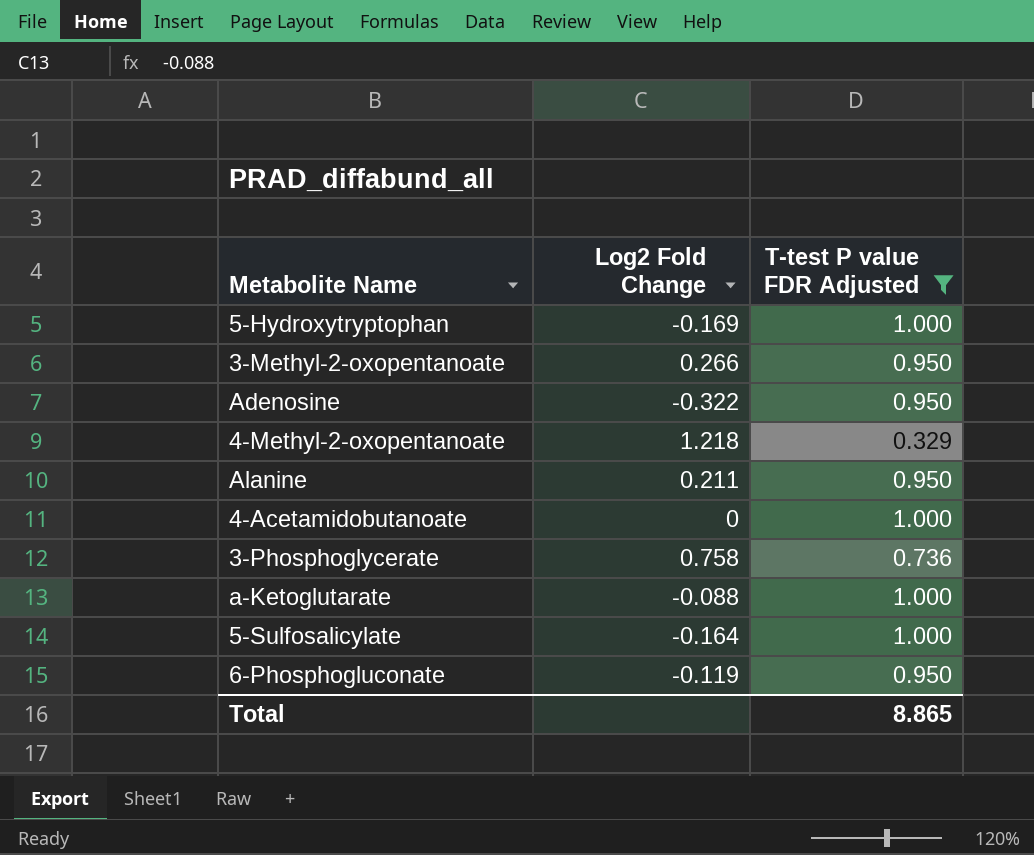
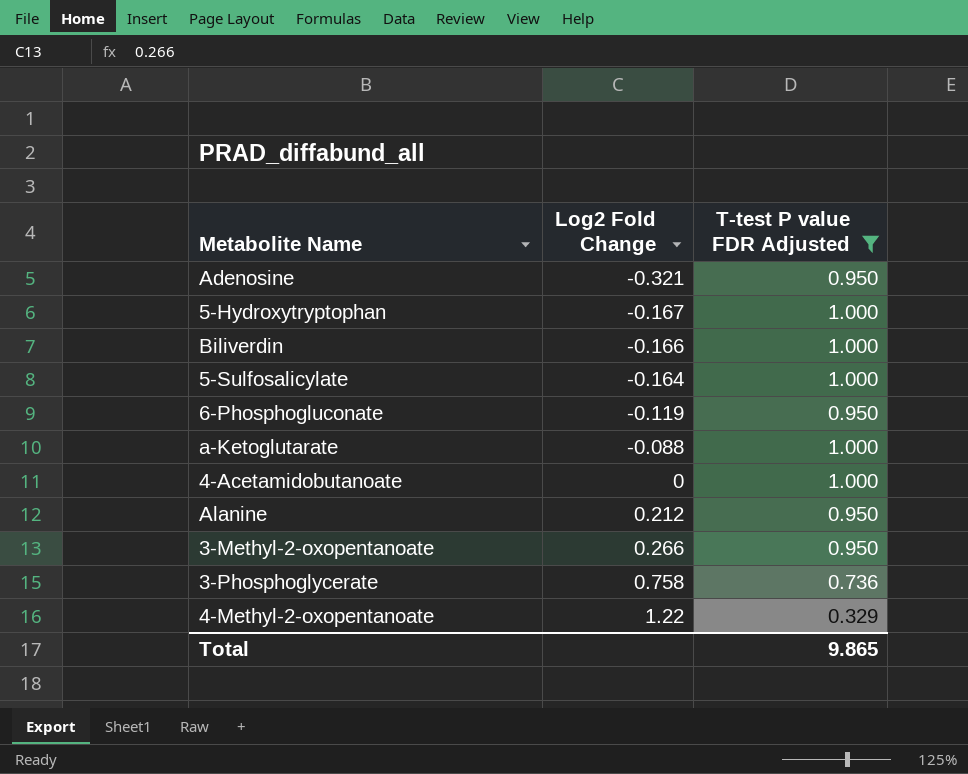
row order: none -> Log2 Fold Change ascending
Adenosine | Log2 Fold Change: -0.322 -> -0.321
5-Hydroxytryptophan | Log2 Fold Change: -0.169 -> -0.167
row Biliverdin: none -> -0.166 | 1.000
Alanine | Log2 Fold Change: 0.211 -> 0.212
4-Methyl-2-oxopentanoate | Log2 Fold Change: 1.218 -> 1.22
Total | T-test P value FDR Adjusted: 8.865 -> 9.865

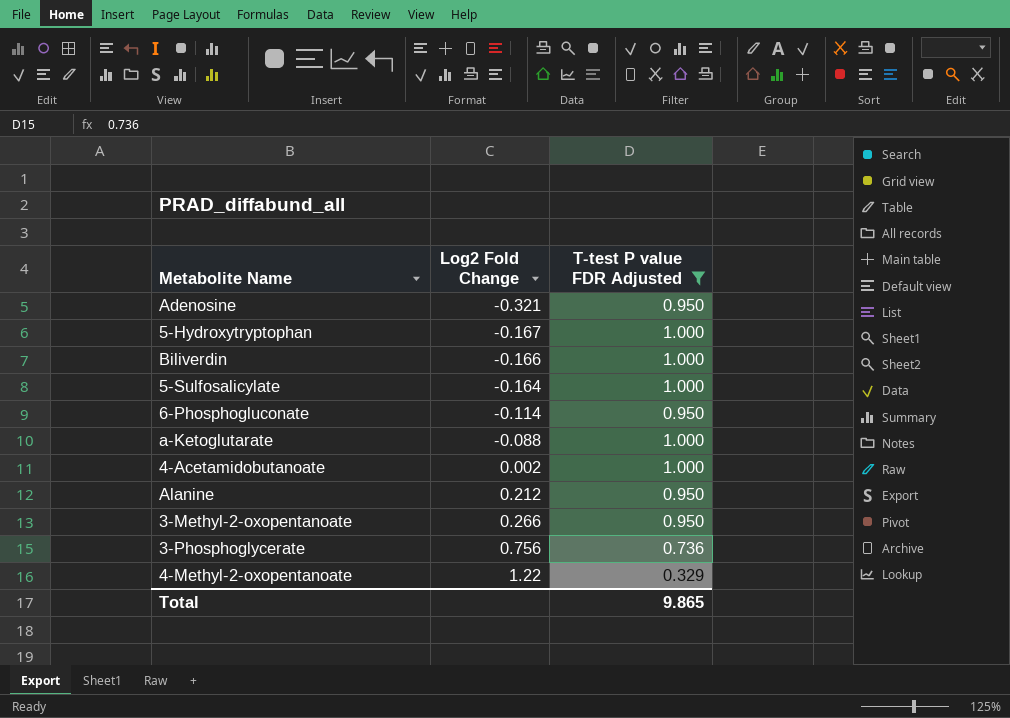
6-Phosphogluconate | Log2 Fold Change: -0.119 -> -0.114
4-Acetamidobutanoate | Log2 Fold Change: 0 -> 0.002
3-Phosphoglycerate | Log2 Fold Change: 0.758 -> 0.756

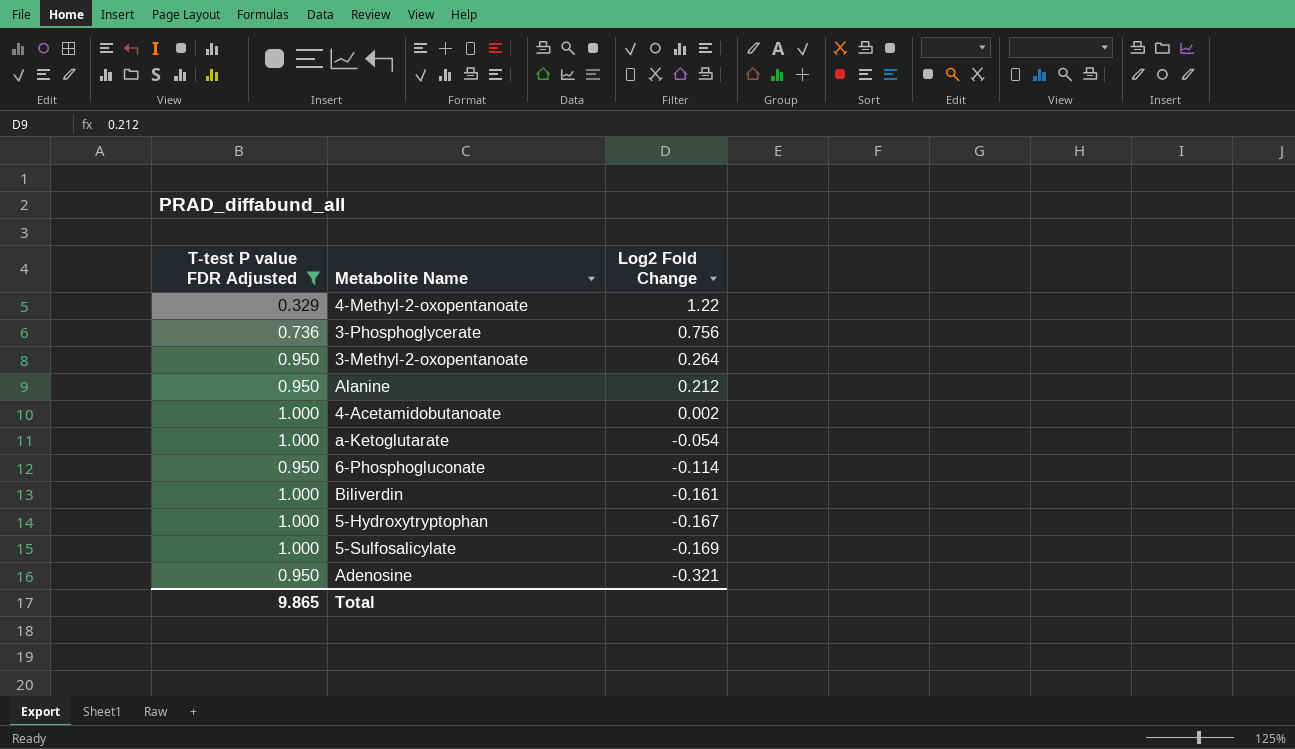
row order: Log2 Fold Change ascending -> Log2 Fold Change descending
column T-test P value FDR Adjusted | position: 3 -> 1
3-Methyl-2-oxopentanoate | Log2 Fold Change: 0.266 -> 0.264
a-Ketoglutarate | Log2 Fold Change: -0.088 -> -0.054
Biliverdin | Log2 Fold Change: -0.166 -> -0.161
5-Sulfosalicylate | Log2 Fold Change: -0.164 -> -0.169

